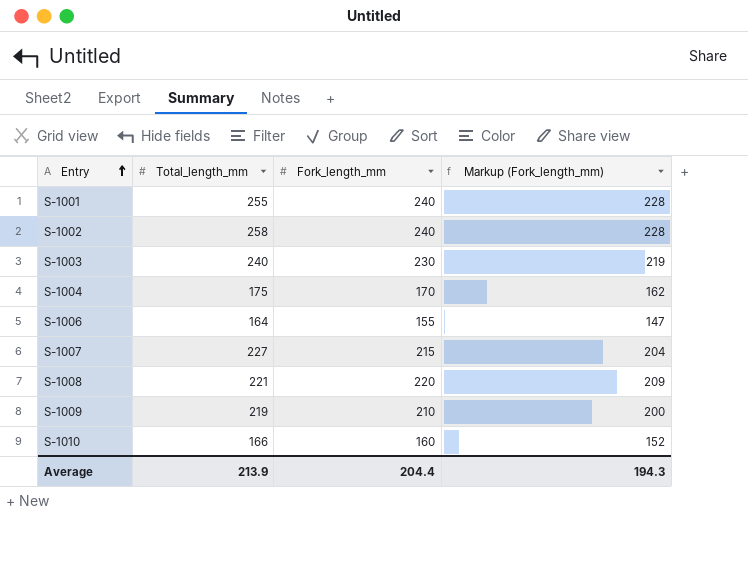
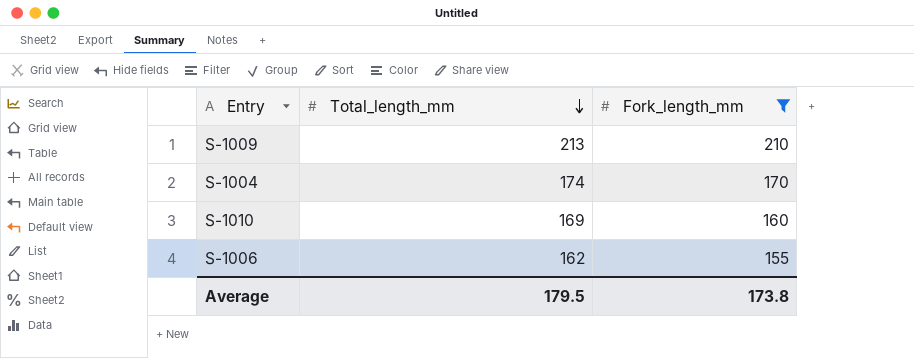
filter: none -> Fork_length_mm <= 210
row order: Entry ascending -> Total_length_mm descending
column Markup (Fork_length_mm) | formula: [Fork_length_mm] * 0.95 -> none
S-1009 | Total_length_mm: 219 -> 213
S-1004 | Total_length_mm: 175 -> 174
S-1010 | Total_length_mm: 166 -> 169
S-1006 | Total_length_mm: 164 -> 162
Average | Total_length_mm: 213.9 -> 179.5
Average | Fork_length_mm: 204.4 -> 173.8

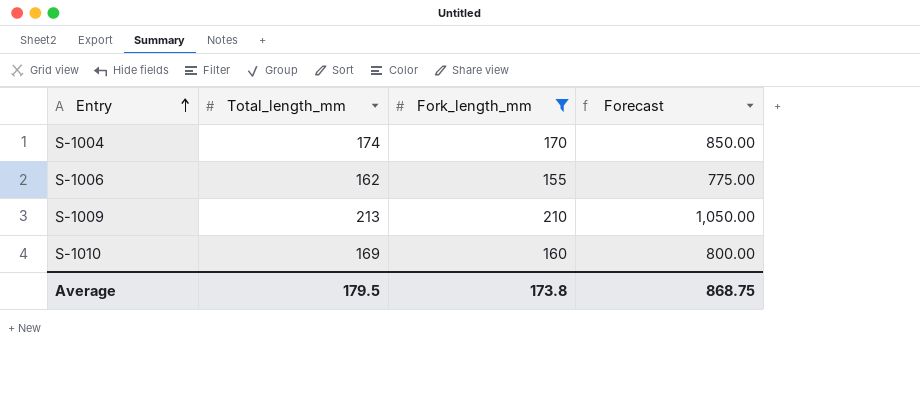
row order: Total_length_mm descending -> Entry ascending
column Forecast | formula: none -> [Fork_length_mm] * 5

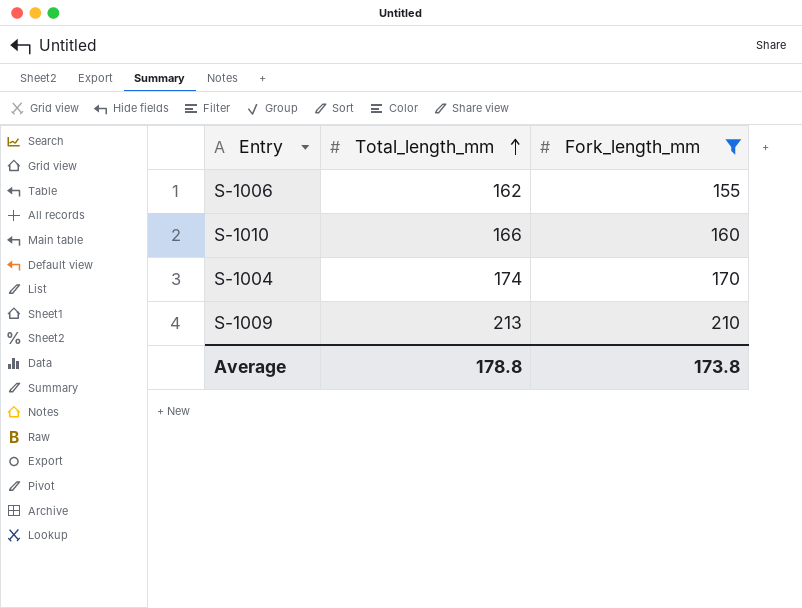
row order: Entry ascending -> Total_length_mm ascending
column Forecast | formula: [Fork_length_mm] * 5 -> none
S-1010 | Total_length_mm: 169 -> 166
Average | Total_length_mm: 179.5 -> 178.8

